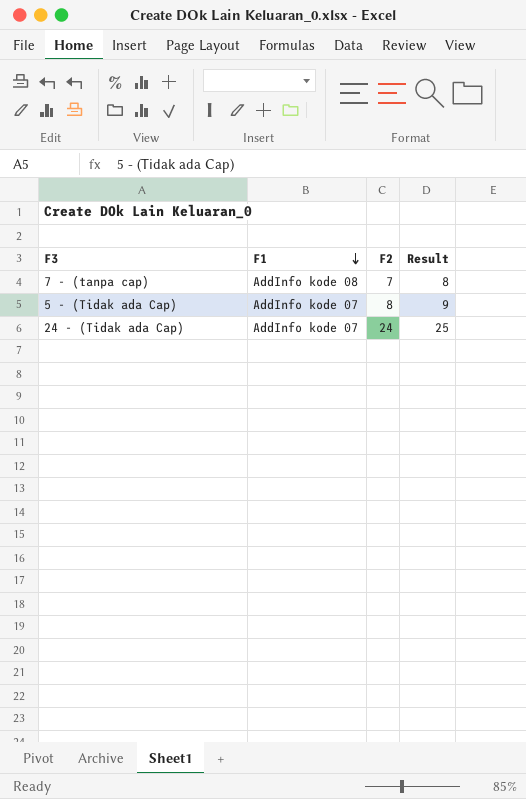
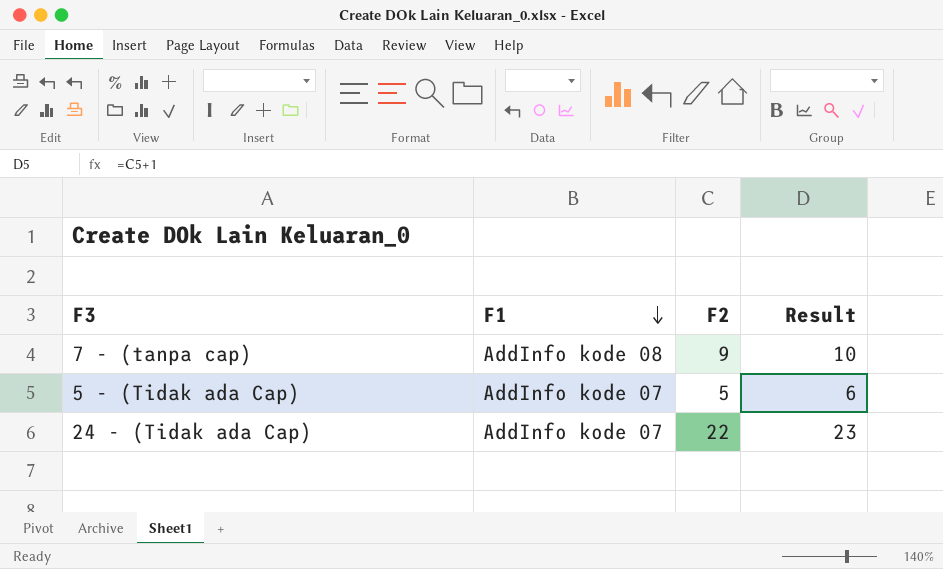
7 - (tanpa cap) | F2: 7 -> 9
7 - (tanpa cap) | Result: 8 -> 10
5 - (Tidak ada Cap) | F2: 8 -> 5
5 - (Tidak ada Cap) | Result: 9 -> 6
24 - (Tidak ada Cap) | F2: 24 -> 22
24 - (Tidak ada Cap) | Result: 25 -> 23

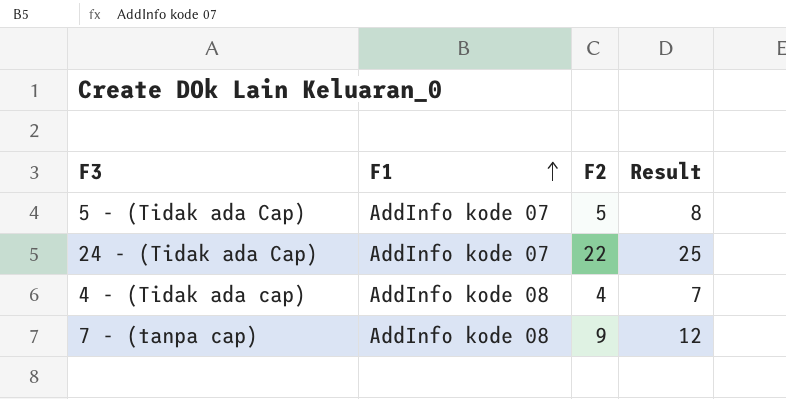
row order: F1 descending -> F1 ascending
column Result | formula: [F2] + 1 -> [F2] + 3
row 4 - (Tidak ada cap): none -> AddInfo kode 08 | 4 | 7

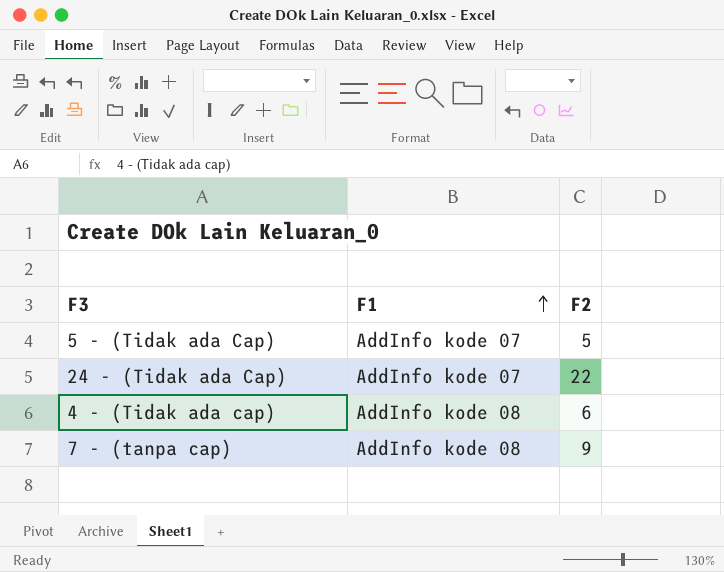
column Result | formula: [F2] + 3 -> none
4 - (Tidak ada cap) | F2: 4 -> 6

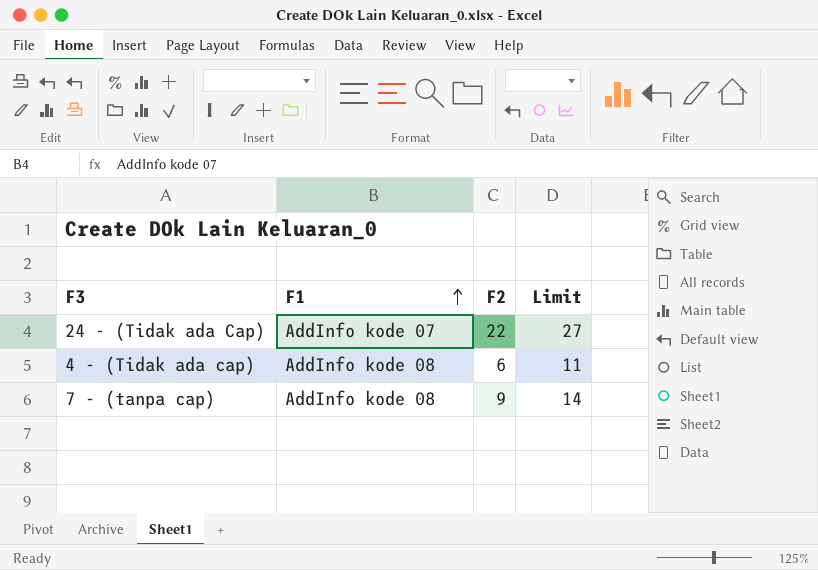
column Limit | formula: none -> [F2] + 5
row 5 - (Tidak ada Cap): AddInfo kode 07 | 5 -> none

